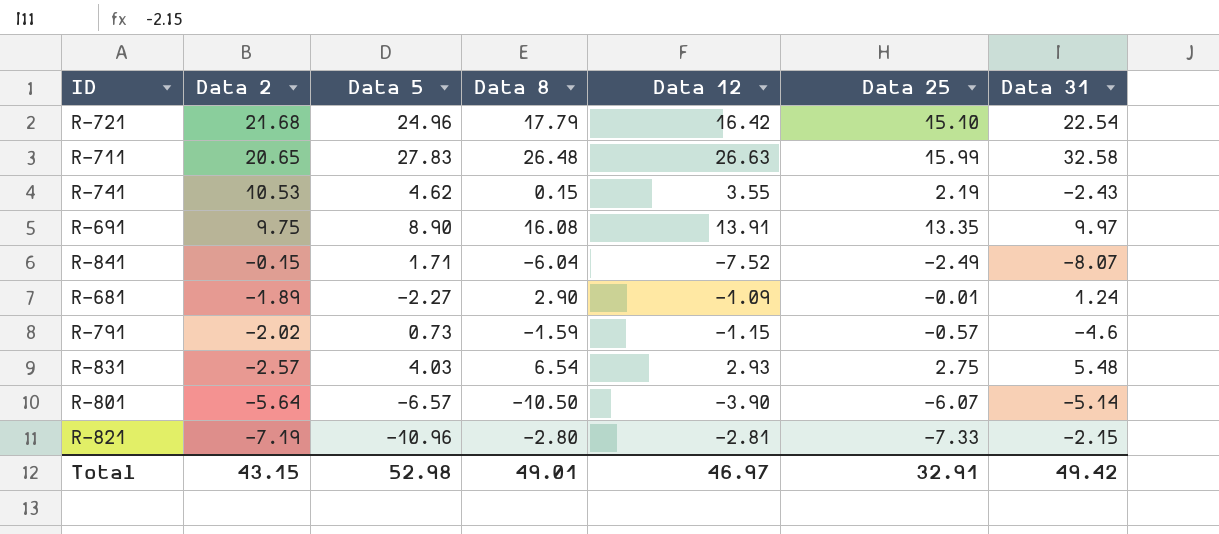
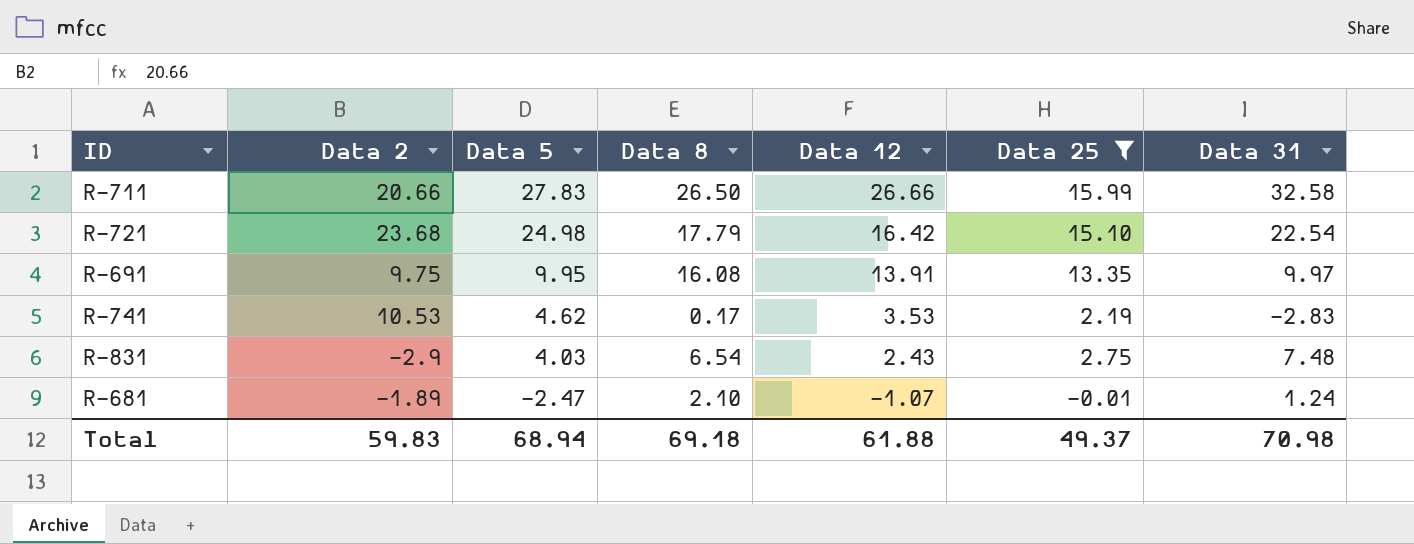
filter: none -> Data 25 >= -0.01
row order: Data 2 descending -> Data 5 descending
R-711 | Data 2: 20.65 -> 20.66
R-711 | Data 8: 26.48 -> 26.50
R-711 | Data 12: 26.63 -> 26.66
R-721 | Data 2: 21.68 -> 23.68
R-721 | Data 5: 24.96 -> 24.98
R-691 | Data 5: 8.90 -> 9.95
R-741 | Data 8: 0.15 -> 0.17
R-741 | Data 12: 3.55 -> 3.53
R-741 | Data 31: -2.43 -> -2.83
R-831 | Data 2: -2.57 -> -2.9
R-831 | Data 12: 2.93 -> 2.43
R-831 | Data 31: 5.48 -> 7.48
R-681 | Data 5: -2.27 -> -2.47
R-681 | Data 8: 2.90 -> 2.10
R-681 | Data 12: -1.09 -> -1.07
Total | Data 2: 43.15 -> 59.83
Total | Data 5: 52.98 -> 68.94
Total | Data 8: 49.01 -> 69.18
Total | Data 12: 46.97 -> 61.88
Total | Data 25: 32.91 -> 49.37
Total | Data 31: 49.42 -> 70.98

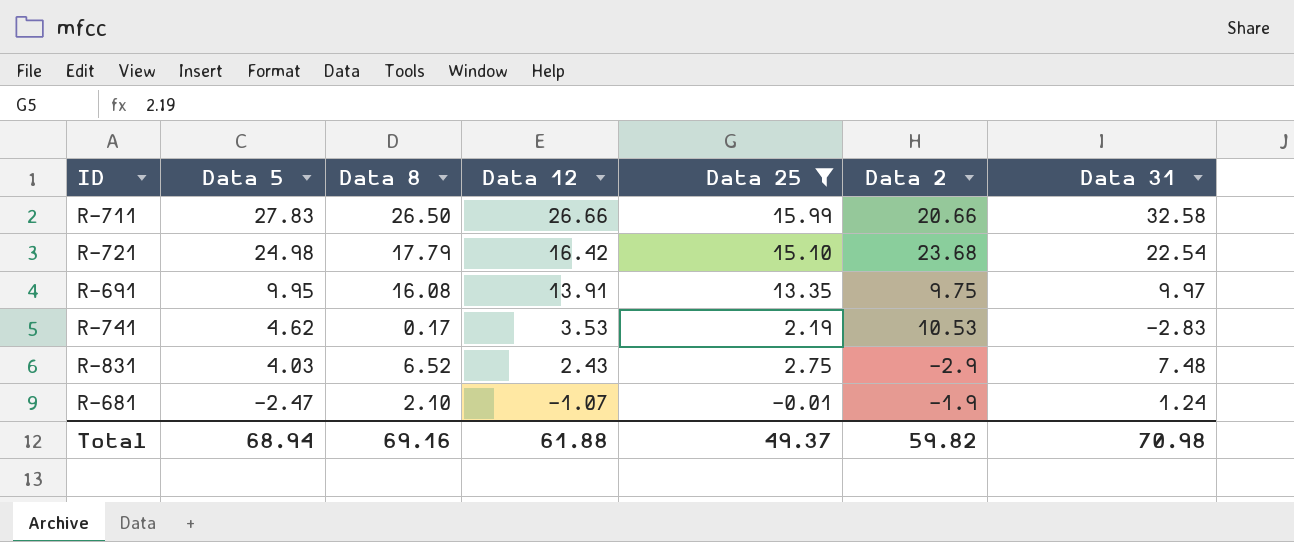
column Data 2 | position: 2 -> 6
R-831 | Data 8: 6.54 -> 6.52
R-681 | Data 2: -1.89 -> -1.9
Total | Data 8: 69.18 -> 69.16
Total | Data 2: 59.83 -> 59.82

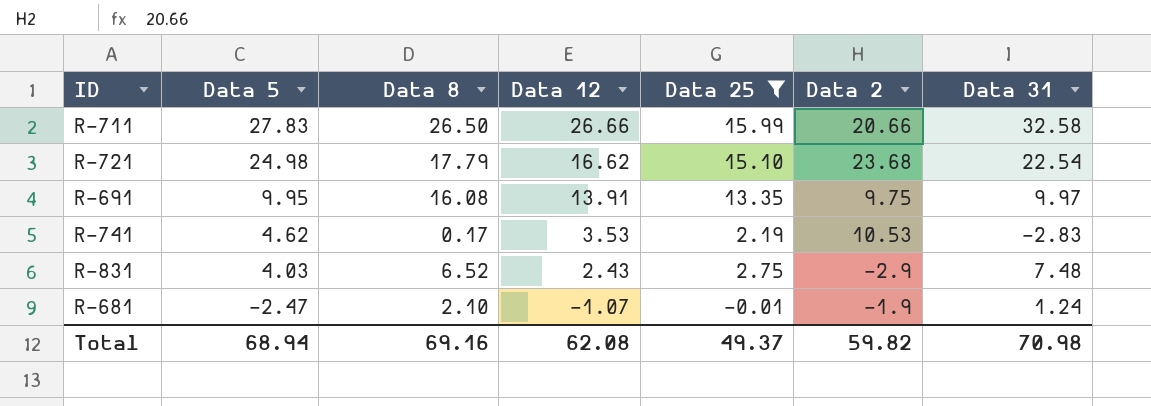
R-721 | Data 12: 16.42 -> 16.62
Total | Data 12: 61.88 -> 62.08

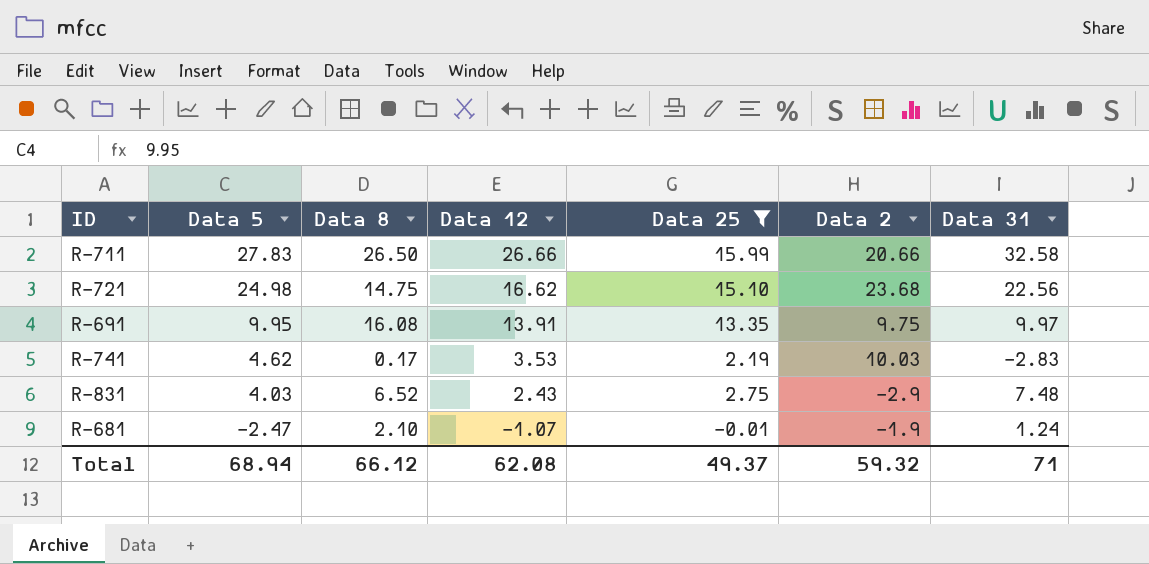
R-721 | Data 8: 17.79 -> 14.75
R-721 | Data 31: 22.54 -> 22.56
R-741 | Data 2: 10.53 -> 10.03
Total | Data 8: 69.16 -> 66.12
Total | Data 2: 59.82 -> 59.32
Total | Data 31: 70.98 -> 71

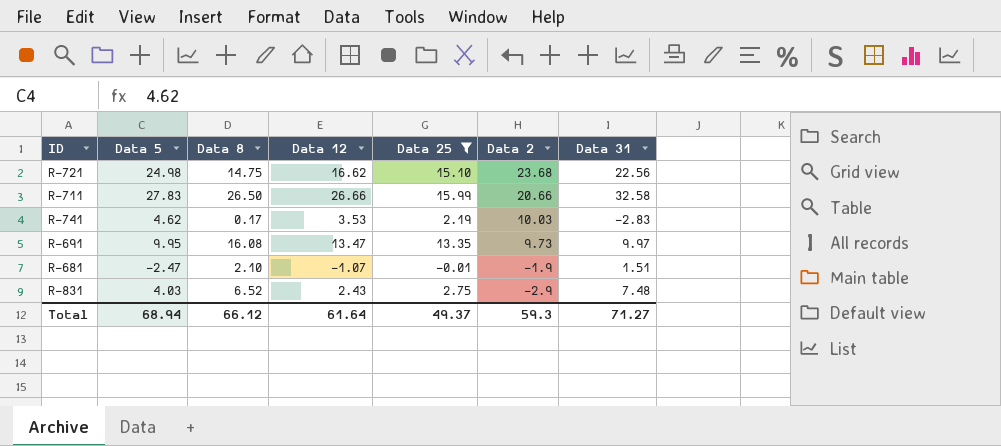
row order: Data 5 descending -> Data 2 descending
R-691 | Data 12: 13.91 -> 13.47
R-691 | Data 2: 9.75 -> 9.73
R-681 | Data 31: 1.24 -> 1.51
Total | Data 12: 62.08 -> 61.64
Total | Data 2: 59.32 -> 59.3
Total | Data 31: 71 -> 71.27

